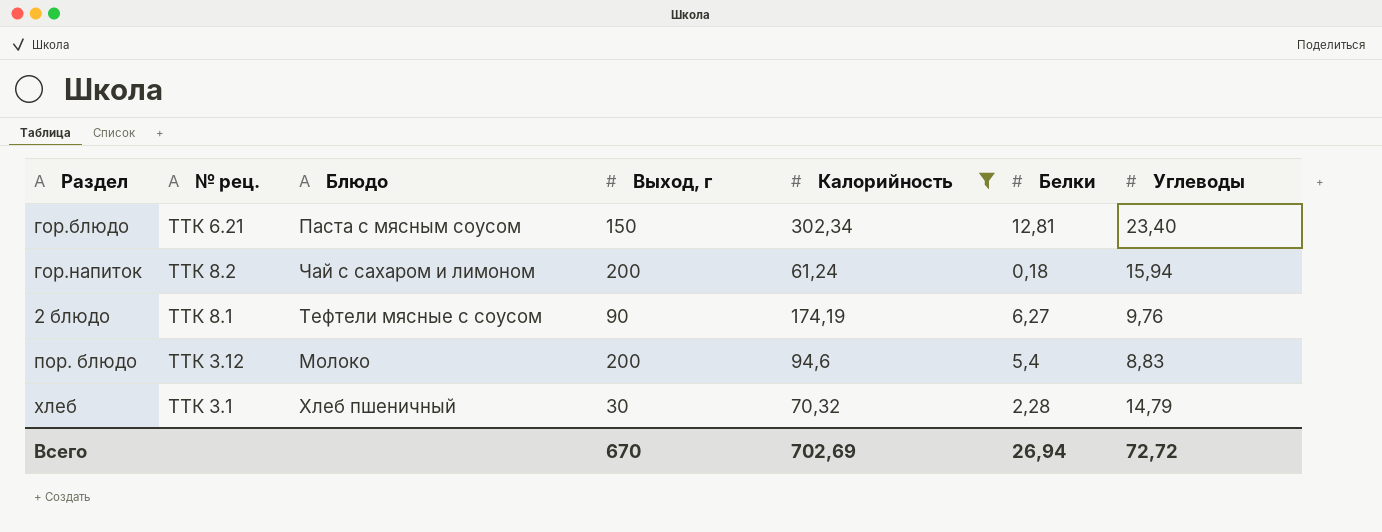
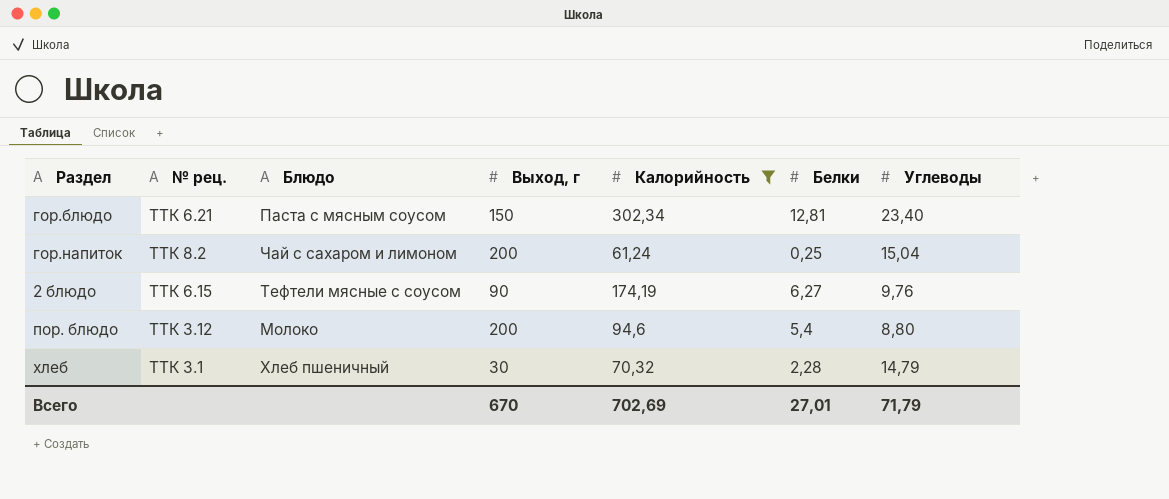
гор.напиток | Белки: 0,18 -> 0,25
гор.напиток | Углеводы: 15,94 -> 15,04
2 блюдо | № рец.: ТТК 8.1 -> ТТК 6.15
пор. блюдо | Углеводы: 8,83 -> 8,80
Всего | Белки: 26,94 -> 27,01
Всего | Углеводы: 72,72 -> 71,79

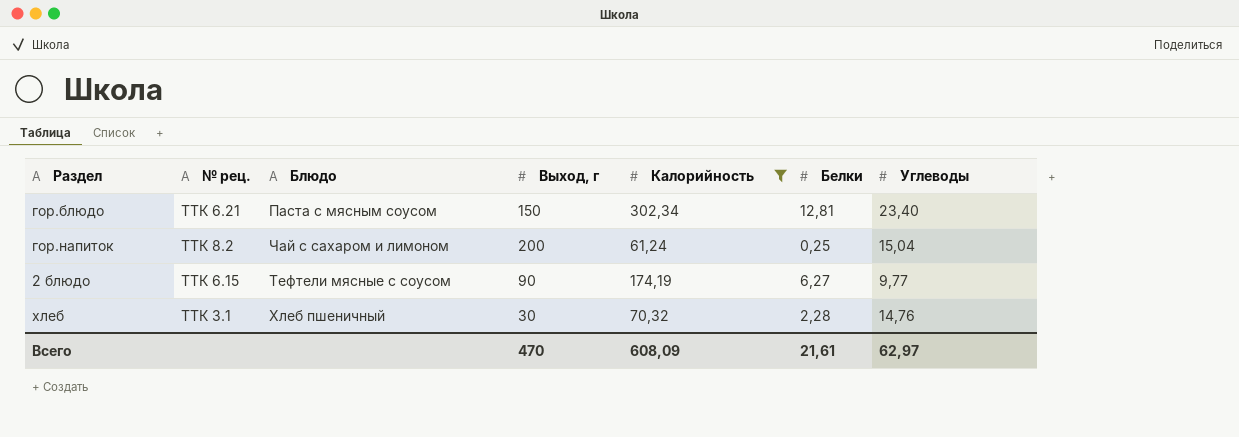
row пор. блюдо: ТТК 3.12 | Молоко | 200 | 94,6 | 5,4 | 8,80 -> none
2 блюдо | Углеводы: 9,76 -> 9,77
хлеб | Углеводы: 14,79 -> 14,76
Всего | Выход, г: 670 -> 470
Всего | Калорийность: 702,69 -> 608,09
Всего | Белки: 27,01 -> 21,61
Всего | Углеводы: 71,79 -> 62,97

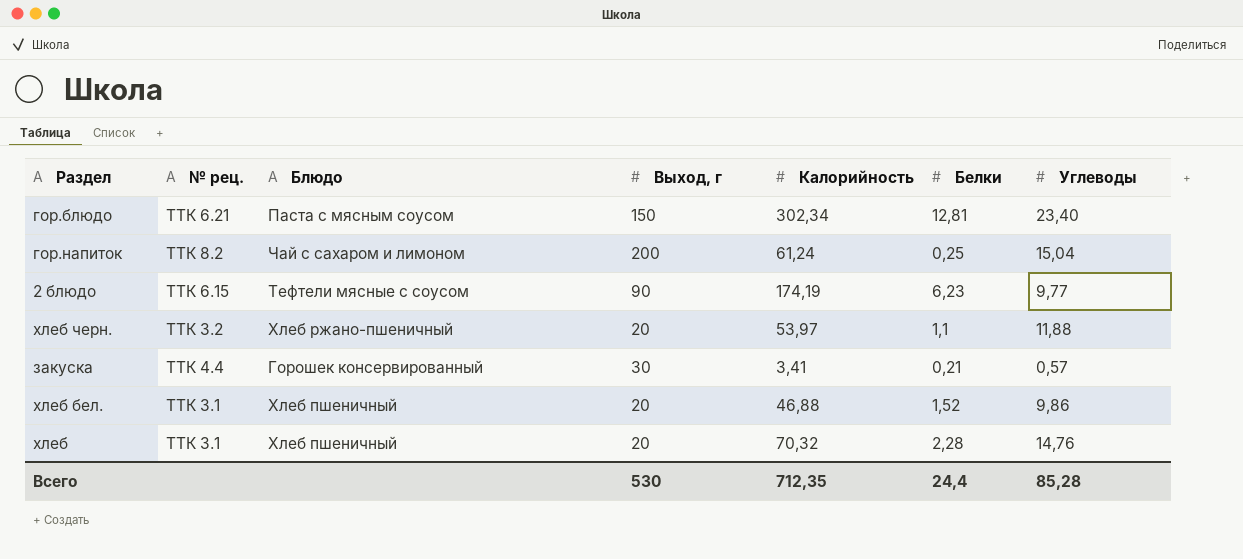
filter: Калорийность >= 61,24 -> none
2 блюдо | Белки: 6,27 -> 6,23
хлеб | Выход, г: 30 -> 20
Всего | Выход, г: 470 -> 530
Всего | Калорийность: 608,09 -> 712,35
Всего | Белки: 21,61 -> 24,4
Всего | Углеводы: 62,97 -> 85,28

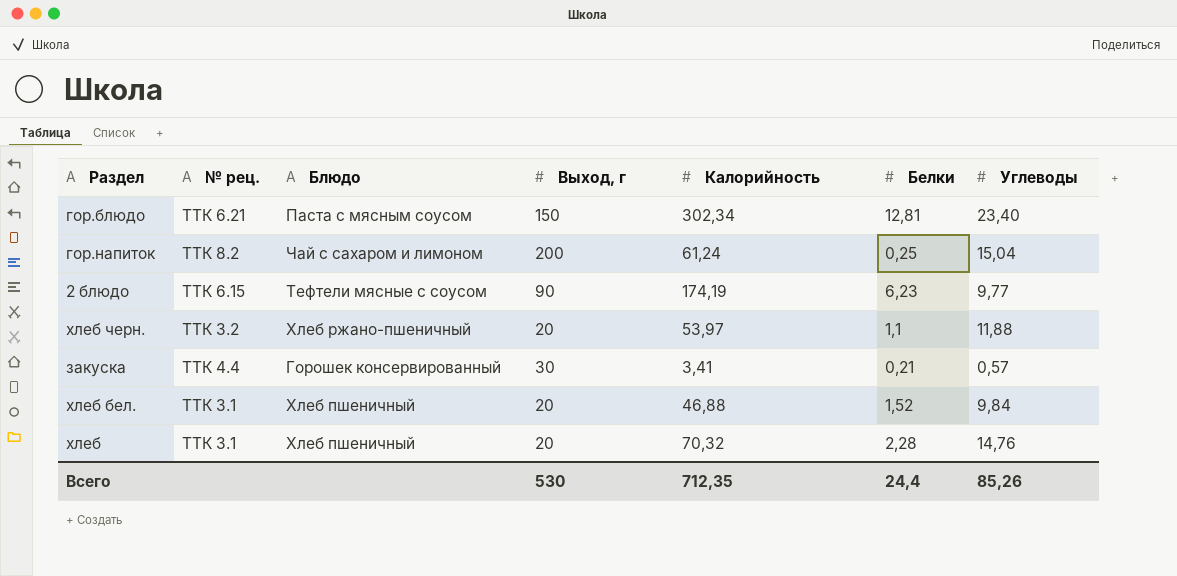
хлеб бел. | Углеводы: 9,86 -> 9,84
Всего | Углеводы: 85,28 -> 85,26

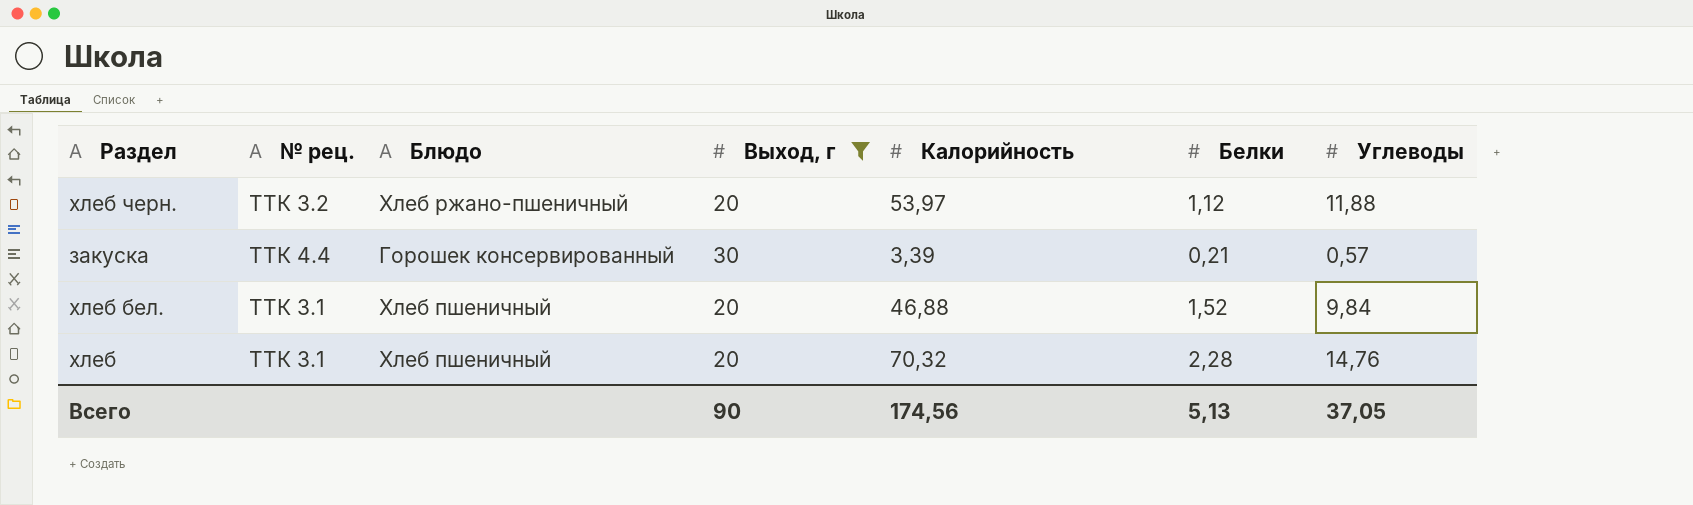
filter: none -> Выход, г <= 30
хлеб черн. | Белки: 1,1 -> 1,12
закуска | Калорийность: 3,41 -> 3,39
Всего | Выход, г: 530 -> 90
Всего | Калорийность: 712,35 -> 174,56
Всего | Белки: 24,4 -> 5,13
Всего | Углеводы: 85,26 -> 37,05

